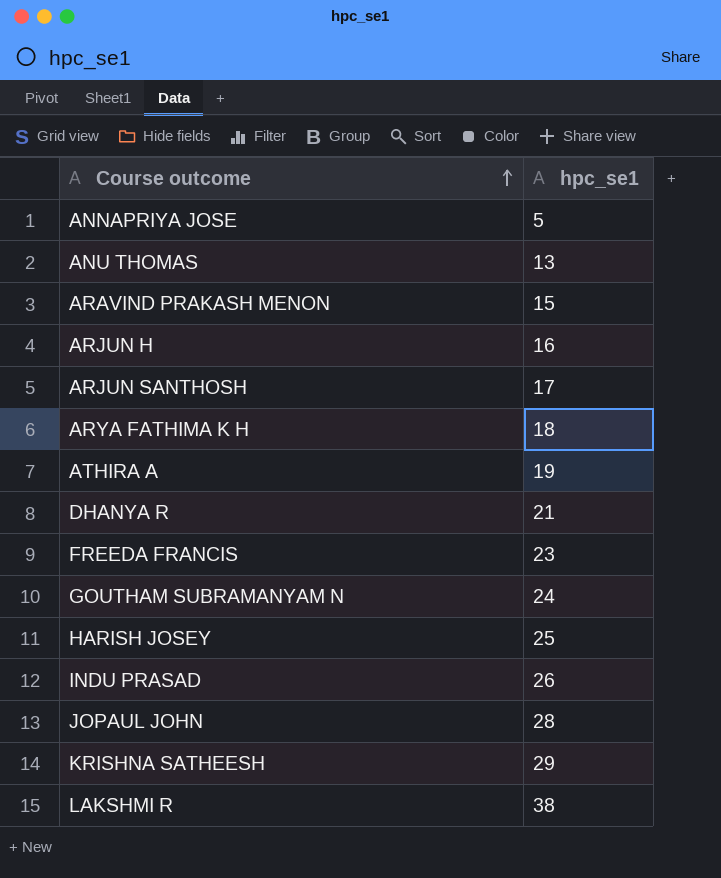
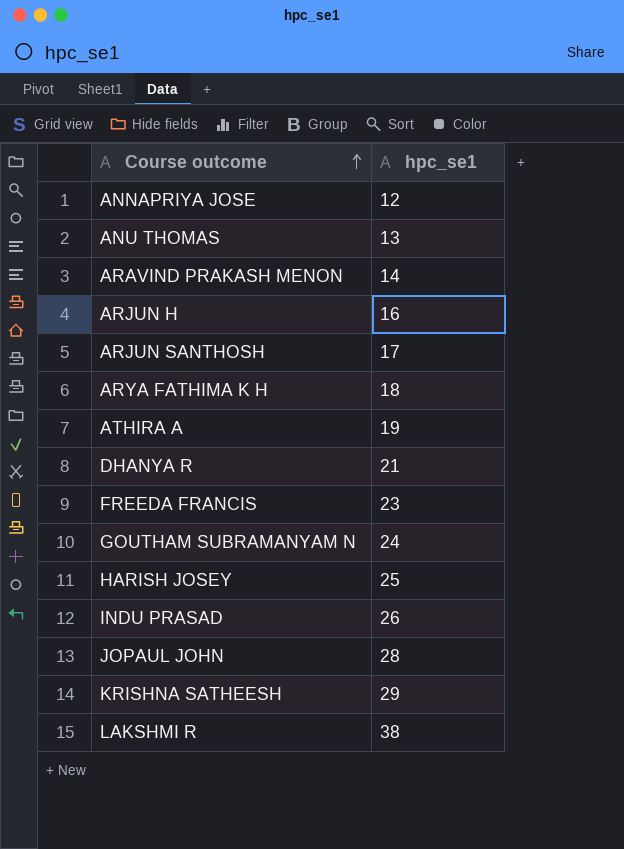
ANNAPRIYA JOSE | hpc_se1: 5 -> 12
ARAVIND PRAKASH MENON | hpc_se1: 15 -> 14

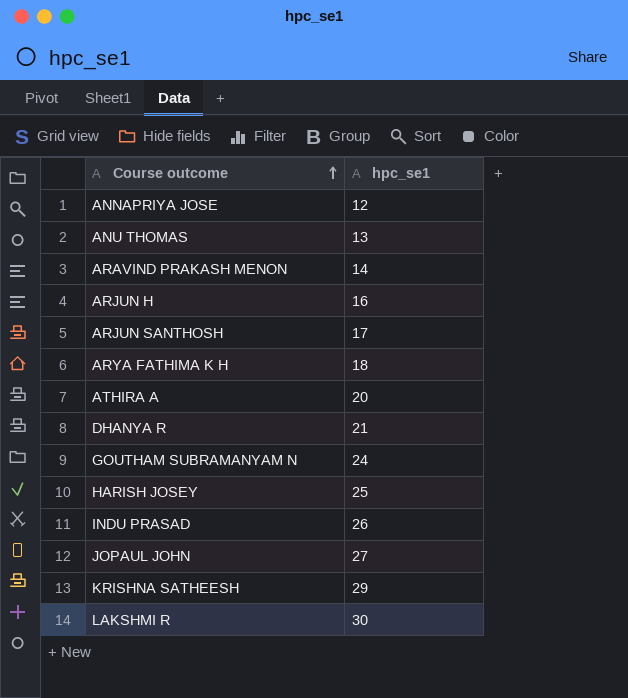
row FREEDA FRANCIS: 23 -> none
ATHIRA A | hpc_se1: 19 -> 20
JOPAUL JOHN | hpc_se1: 28 -> 27
LAKSHMI R | hpc_se1: 38 -> 30

